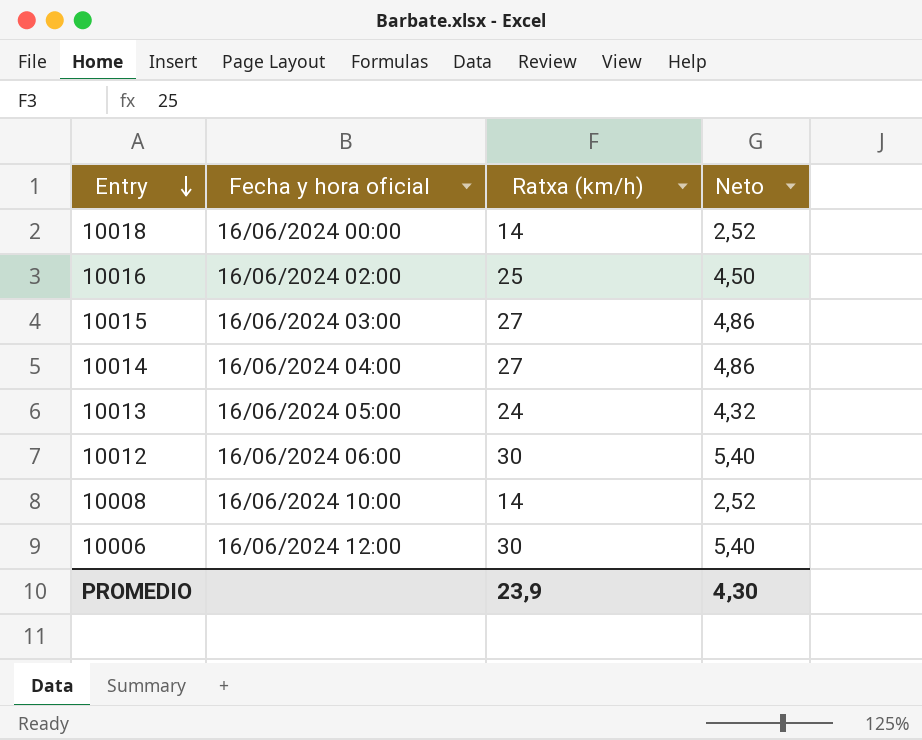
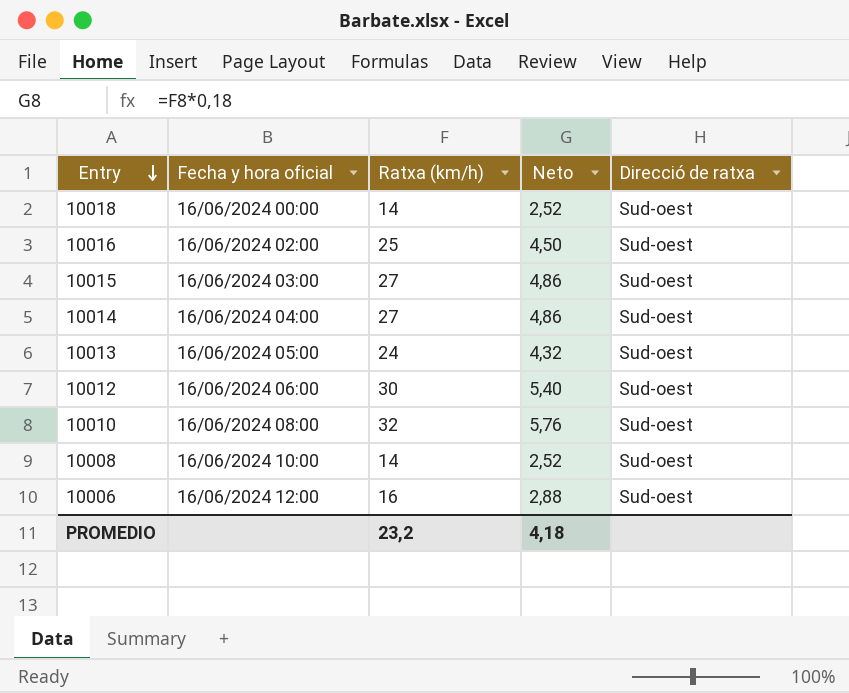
column Direcció de ratxa | position: none -> 5
row 10010: none -> 16/06/2024 08:00 | 32 | 5,76 | Sud-oest
10006 | Ratxa (km/h): 30 -> 16
10006 | Neto: 5,40 -> 2,88
PROMEDIO | Ratxa (km/h): 23,9 -> 23,2
PROMEDIO | Neto: 4,30 -> 4,18

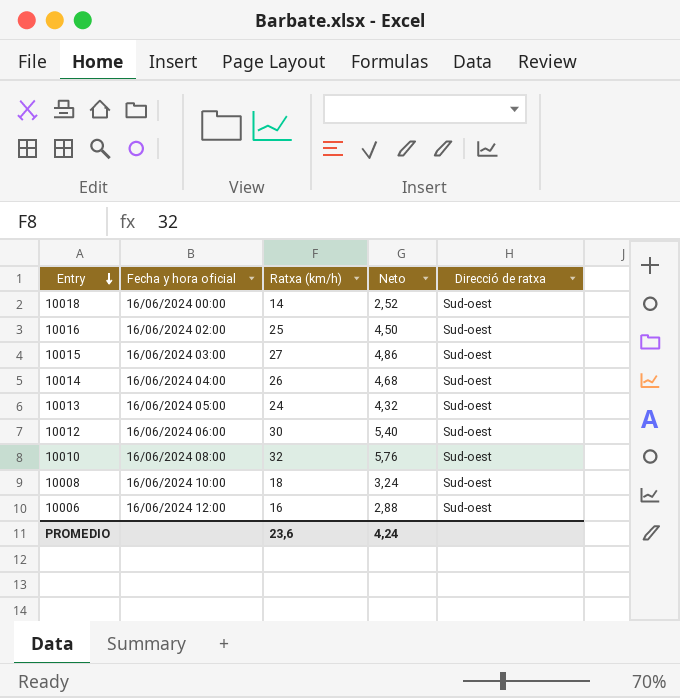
10014 | Ratxa (km/h): 27 -> 26
10014 | Neto: 4,86 -> 4,68
10008 | Ratxa (km/h): 14 -> 18
10008 | Neto: 2,52 -> 3,24
PROMEDIO | Ratxa (km/h): 23,2 -> 23,6
PROMEDIO | Neto: 4,18 -> 4,24

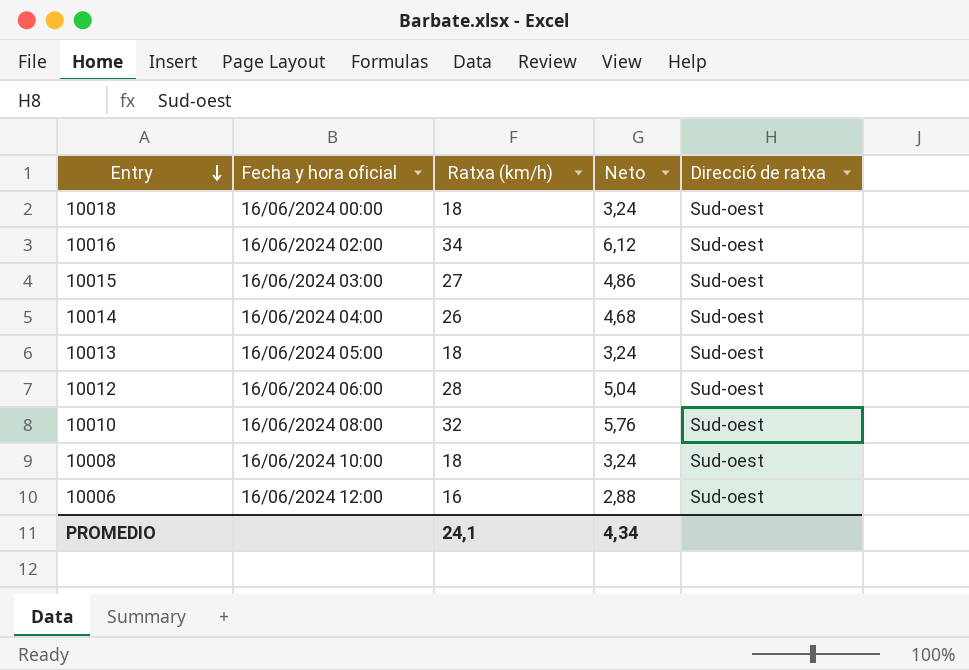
10018 | Ratxa (km/h): 14 -> 18
10018 | Neto: 2,52 -> 3,24
10016 | Ratxa (km/h): 25 -> 34
10016 | Neto: 4,50 -> 6,12
10013 | Ratxa (km/h): 24 -> 18
10013 | Neto: 4,32 -> 3,24
10012 | Ratxa (km/h): 30 -> 28
10012 | Neto: 5,40 -> 5,04
PROMEDIO | Ratxa (km/h): 23,6 -> 24,1
PROMEDIO | Neto: 4,24 -> 4,34

